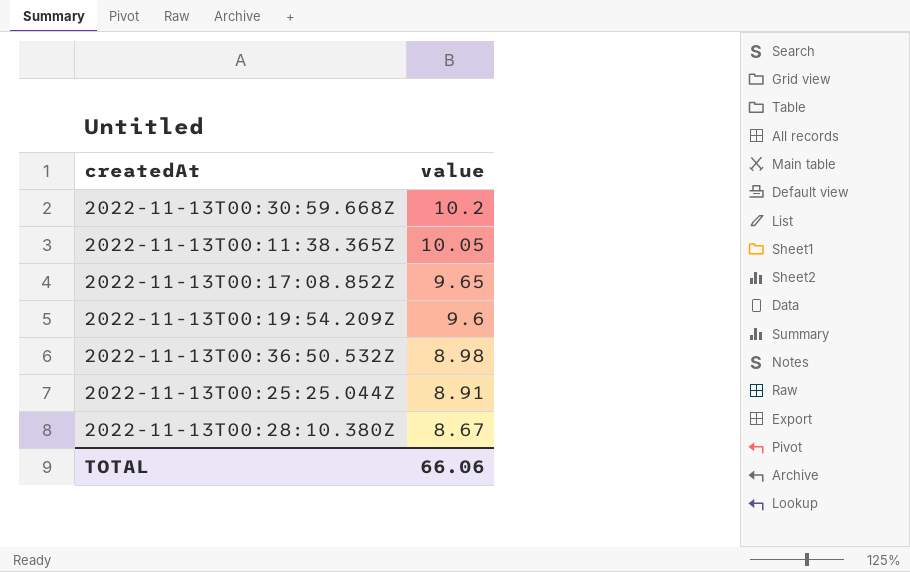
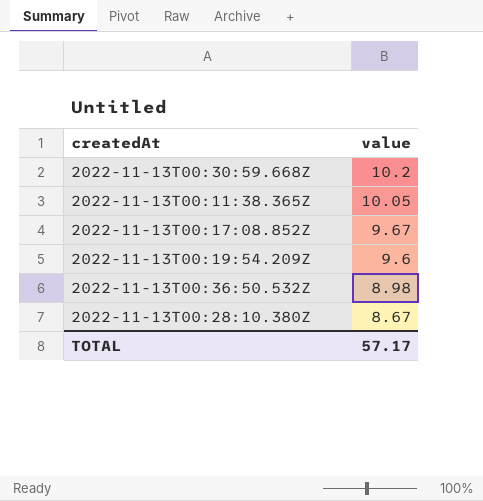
row 2022-11-13T00:25:25.044Z: 8.91 -> none
2022-11-13T00:17:08.852Z | value: 9.65 -> 9.67
TOTAL | value: 66.06 -> 57.17

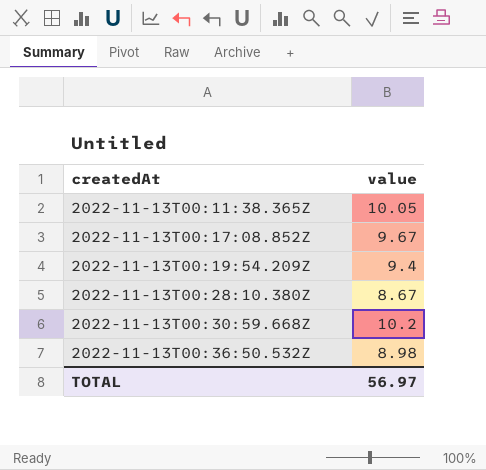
row order: value descending -> createdAt ascending
2022-11-13T00:19:54.209Z | value: 9.6 -> 9.4
TOTAL | value: 57.17 -> 56.97

